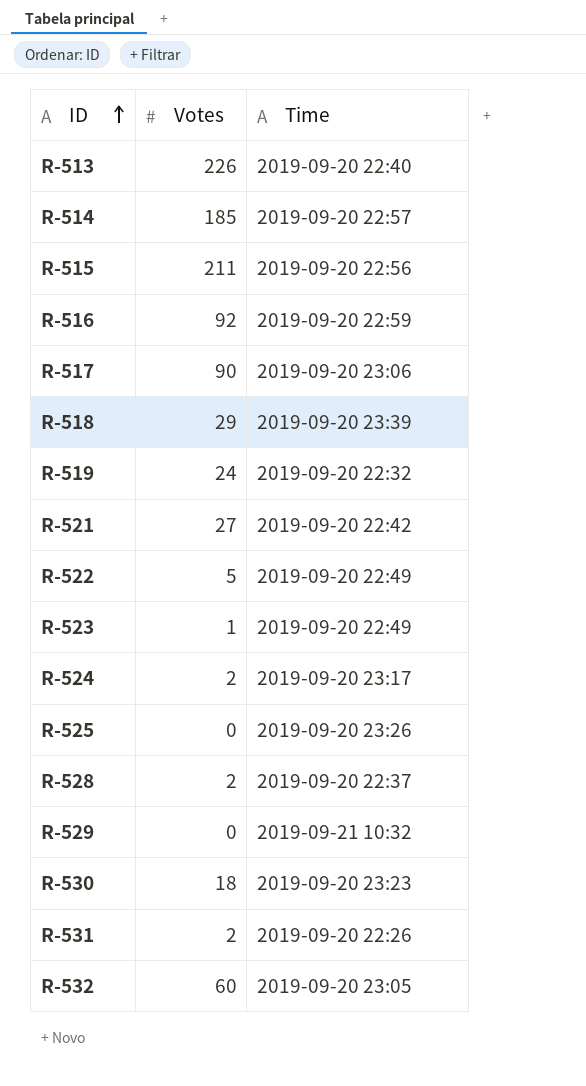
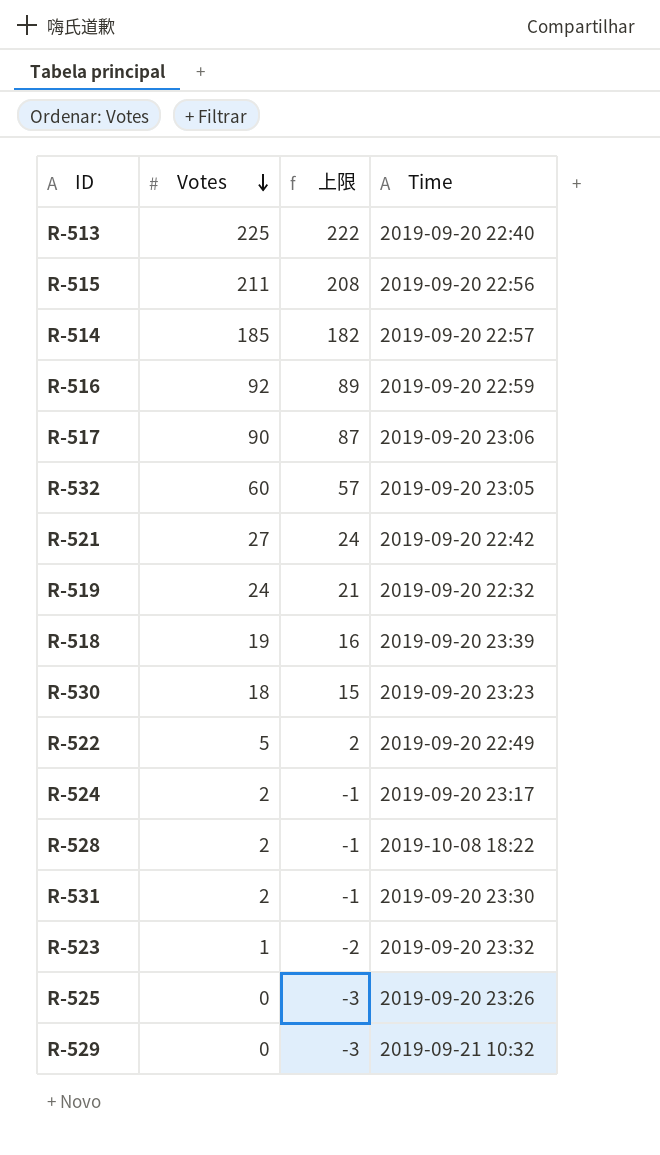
row order: ID ascending -> Votes descending
column 上限 | formula: none -> [Votes] - 3
R-513 | Votes: 226 -> 225
R-518 | Votes: 29 -> 19
R-528 | Time: 2019-09-20 22:37 -> 2019-10-08 18:22
R-531 | Time: 2019-09-20 22:26 -> 2019-09-20 23:30
R-523 | Time: 2019-09-20 22:49 -> 2019-09-20 23:32

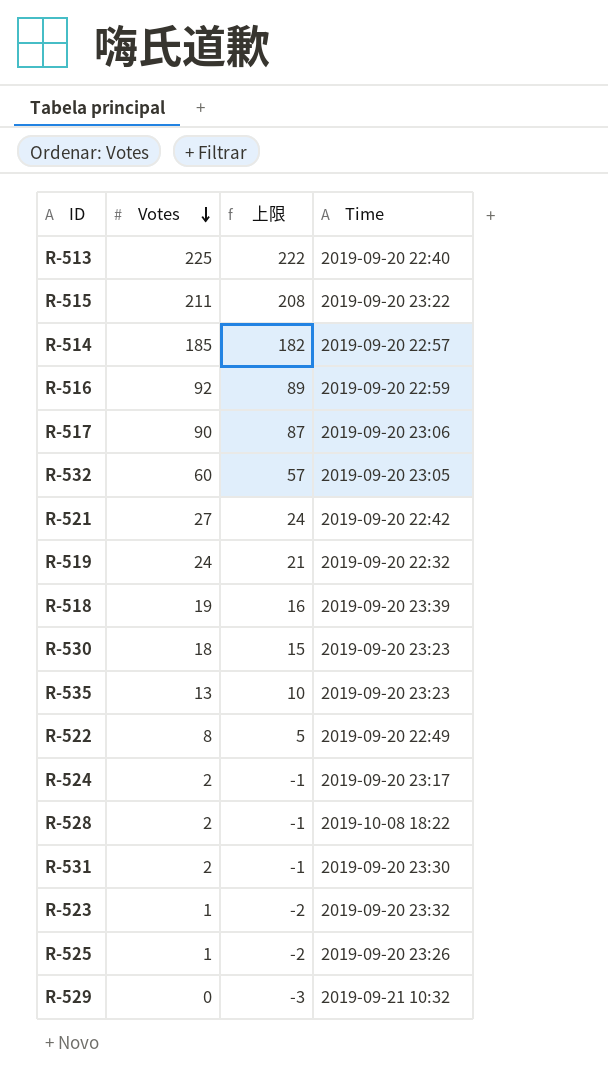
R-515 | Time: 2019-09-20 22:56 -> 2019-09-20 23:22
row R-535: none -> 13 | 10 | 2019-09-20 23:23
R-522 | Votes: 5 -> 8
R-522 | 上限: 2 -> 5
R-525 | Votes: 0 -> 1
R-525 | 上限: -3 -> -2

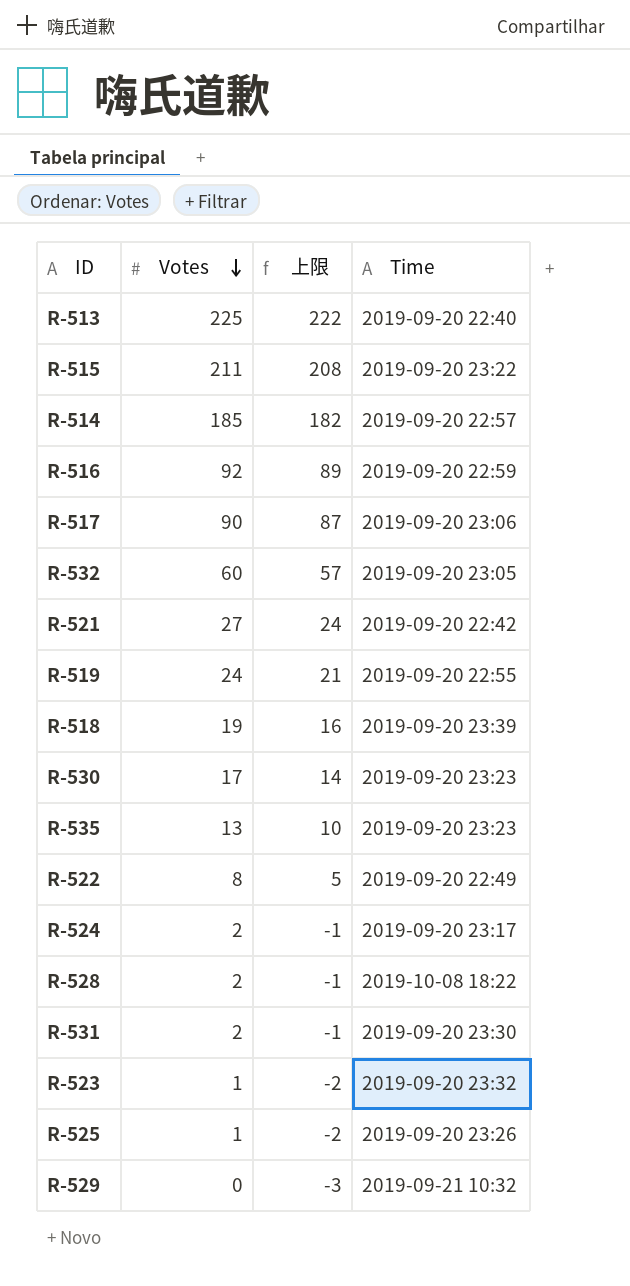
R-519 | Time: 2019-09-20 22:32 -> 2019-09-20 22:55
R-530 | Votes: 18 -> 17
R-530 | 上限: 15 -> 14

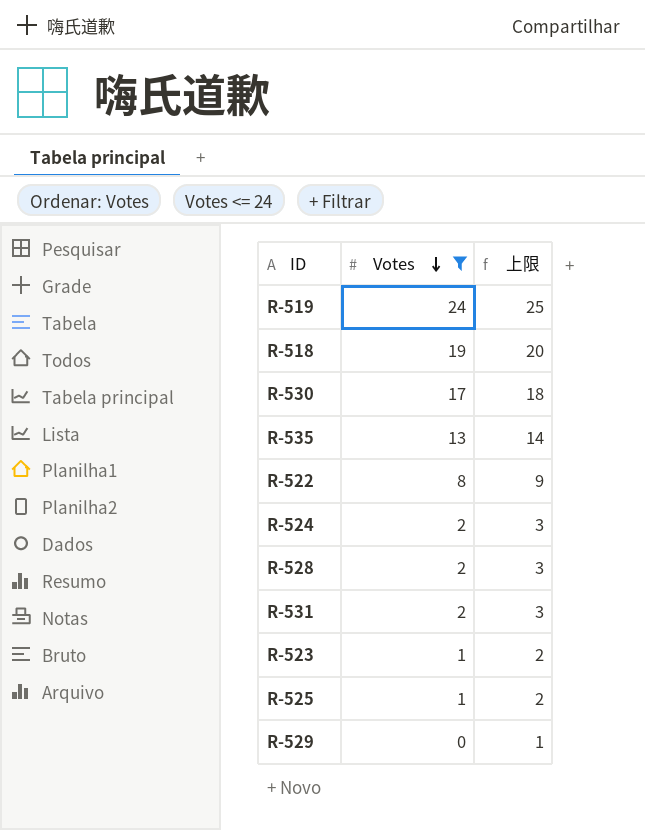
filter: none -> Votes <= 24
column Time | position: 4 -> none
column 上限 | formula: [Votes] - 3 -> [Votes] + 1

